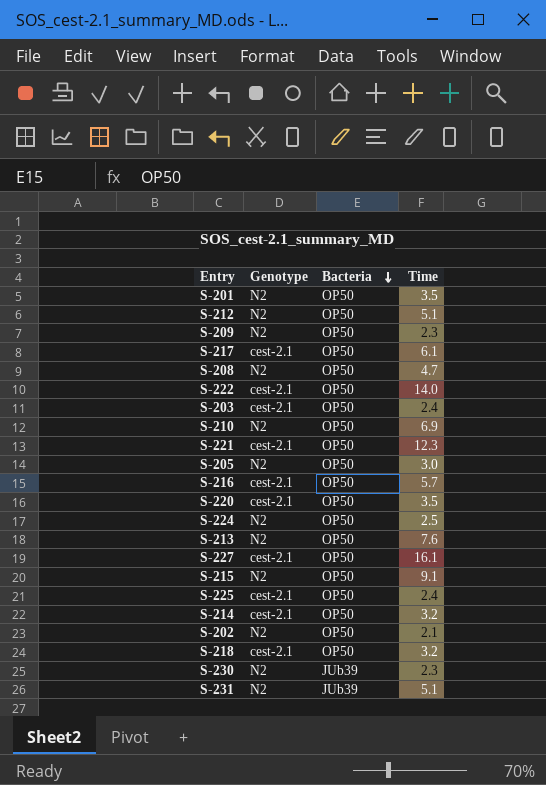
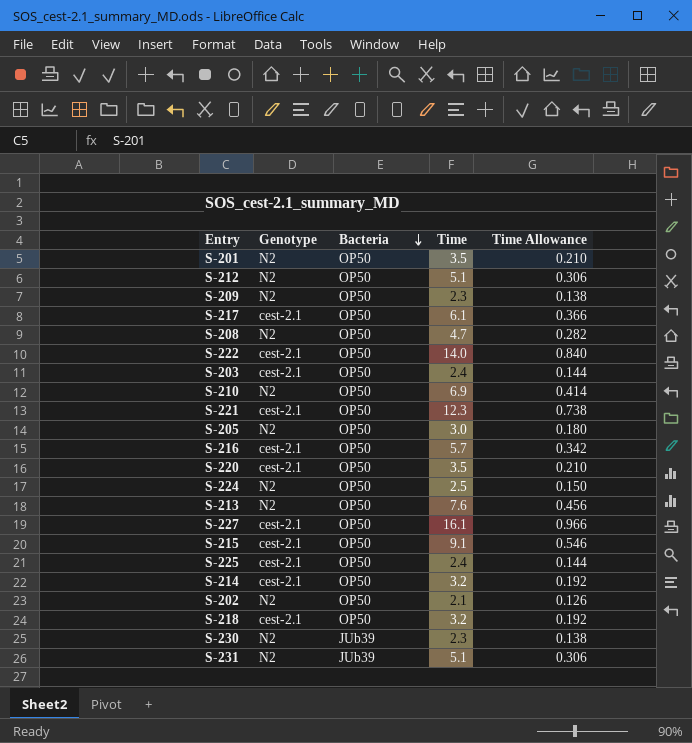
column Time Allowance | formula: none -> [Time] * 0.06
S-215 | Genotype: N2 -> cest-2.1

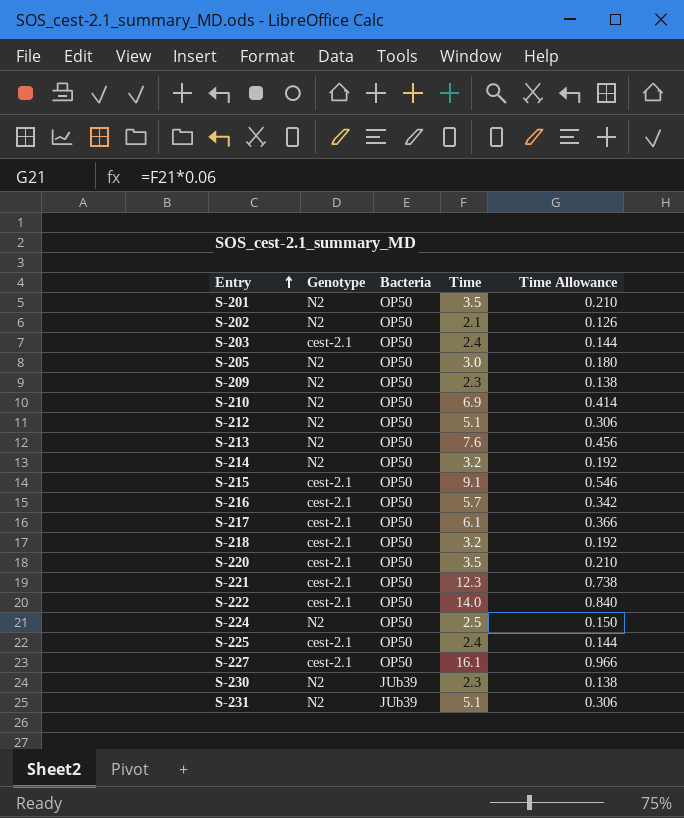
row order: Bacteria descending -> Entry ascending
row S-208: N2 | OP50 | 4.7 | 0.282 -> none
S-214 | Genotype: cest-2.1 -> N2

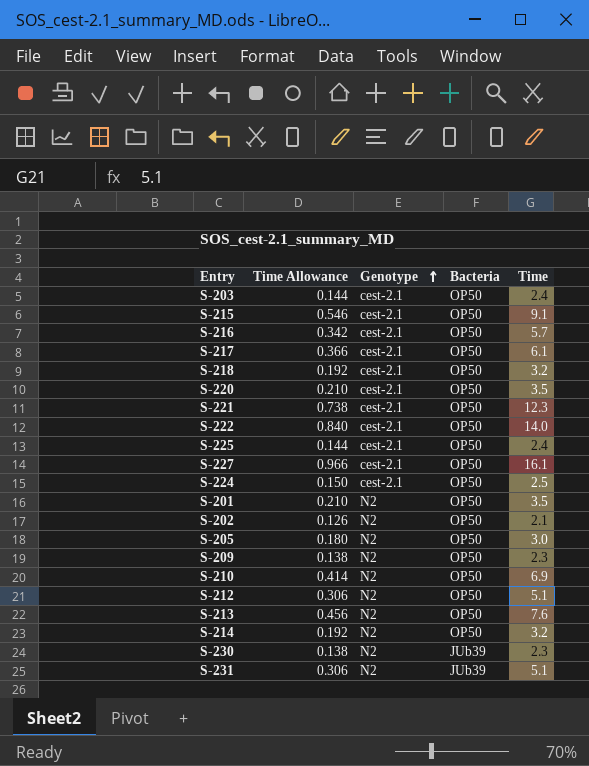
row order: Entry ascending -> Genotype ascending
column Time Allowance | position: 5 -> 2
S-224 | Genotype: N2 -> cest-2.1

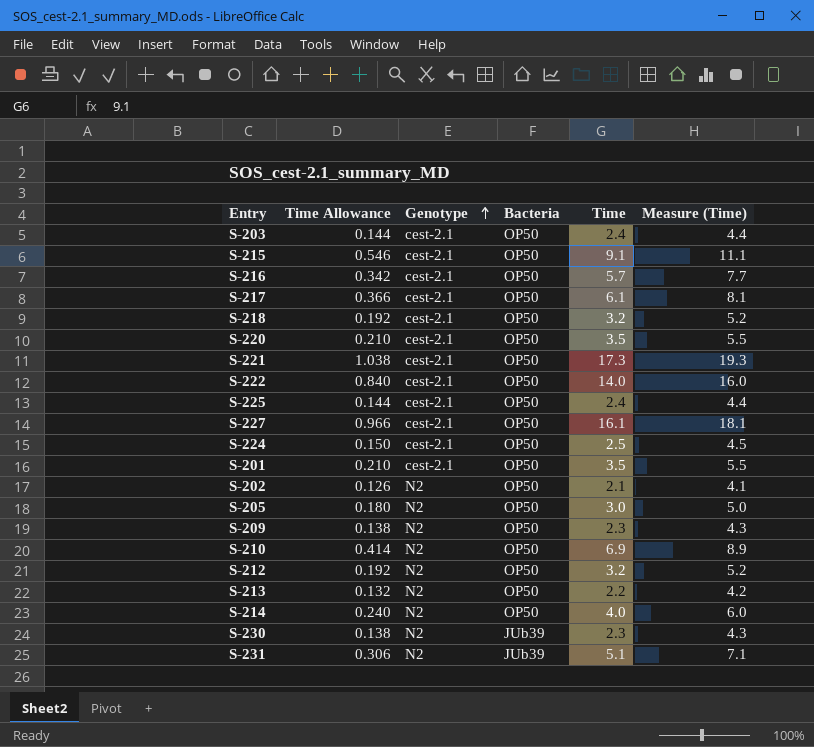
column Measure (Time) | formula: none -> [Time] + 2
S-221 | Time Allowance: 0.738 -> 1.038
S-221 | Time: 12.3 -> 17.3
S-201 | Genotype: N2 -> cest-2.1
S-212 | Time Allowance: 0.306 -> 0.192
S-212 | Time: 5.1 -> 3.2
S-213 | Time Allowance: 0.456 -> 0.132
S-213 | Time: 7.6 -> 2.2
S-214 | Time Allowance: 0.192 -> 0.240
S-214 | Time: 3.2 -> 4.0

